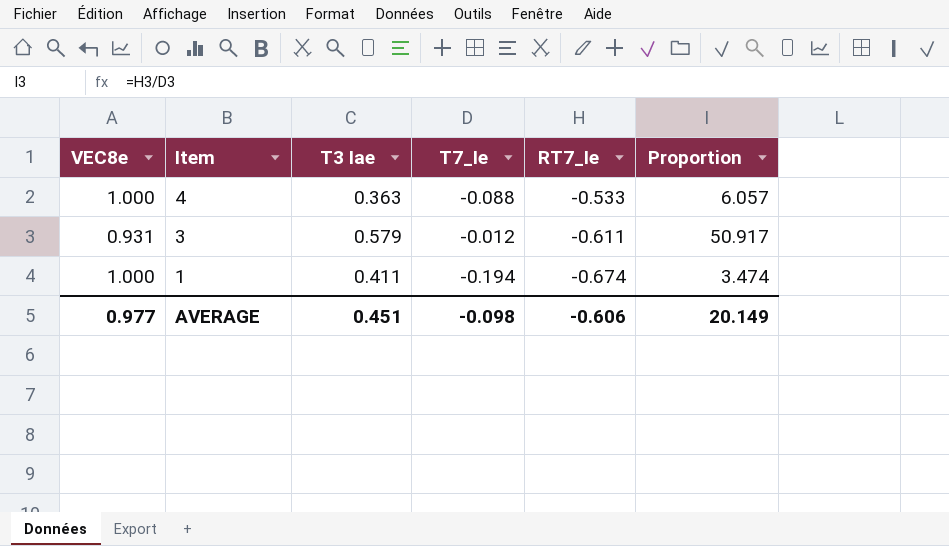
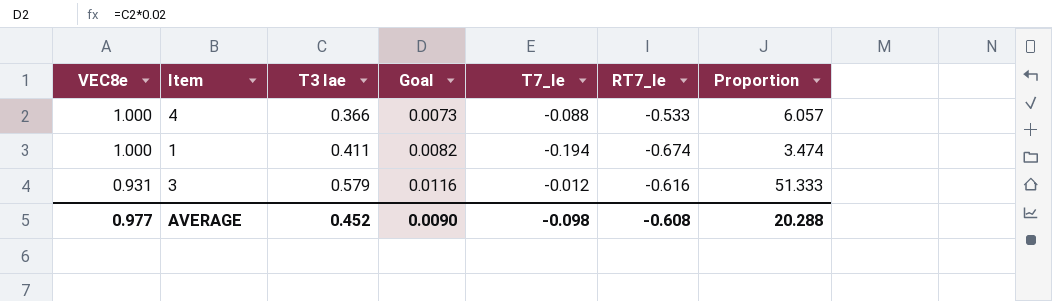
row order: Item descending -> VEC8e descending
column Goal | formula: none -> [T3 Iae] * 0.02
4 | T3 Iae: 0.363 -> 0.366
3 | RT7_Ie: -0.611 -> -0.616
3 | Proportion: 50.917 -> 51.333
AVERAGE | T3 Iae: 0.451 -> 0.452
AVERAGE | RT7_Ie: -0.606 -> -0.608
AVERAGE | Proportion: 20.149 -> 20.288

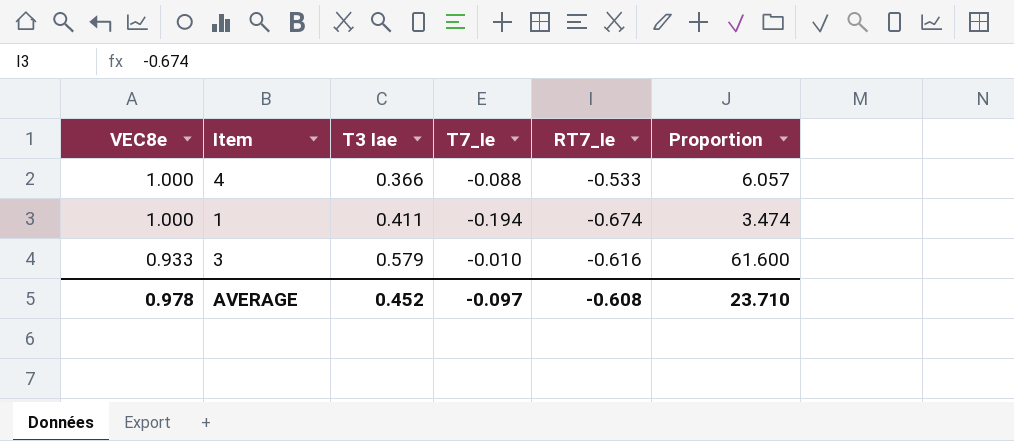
column Goal | formula: [T3 Iae] * 0.02 -> none
3 | VEC8e: 0.931 -> 0.933
3 | T7_Ie: -0.012 -> -0.010
3 | Proportion: 51.333 -> 61.600
AVERAGE | VEC8e: 0.977 -> 0.978
AVERAGE | T7_Ie: -0.098 -> -0.097
AVERAGE | Proportion: 20.288 -> 23.710

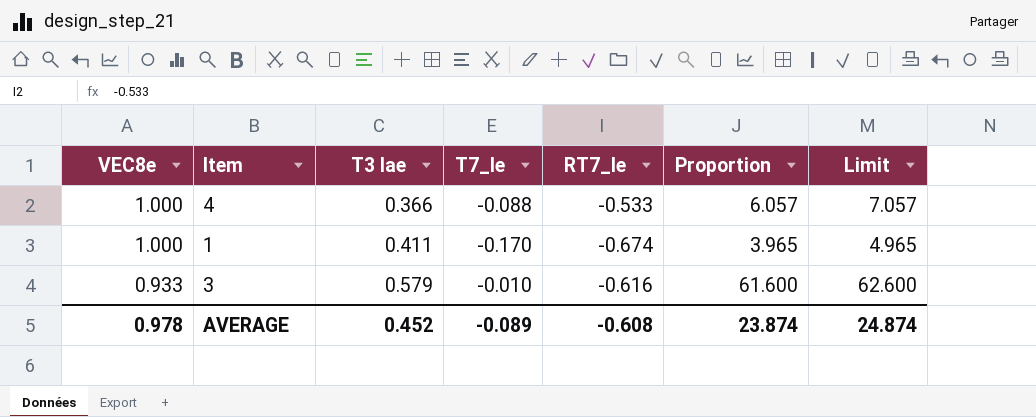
column Limit | formula: none -> [Proportion] + 1
1 | T7_Ie: -0.194 -> -0.170
1 | Proportion: 3.474 -> 3.965
AVERAGE | T7_Ie: -0.097 -> -0.089
AVERAGE | Proportion: 23.710 -> 23.874

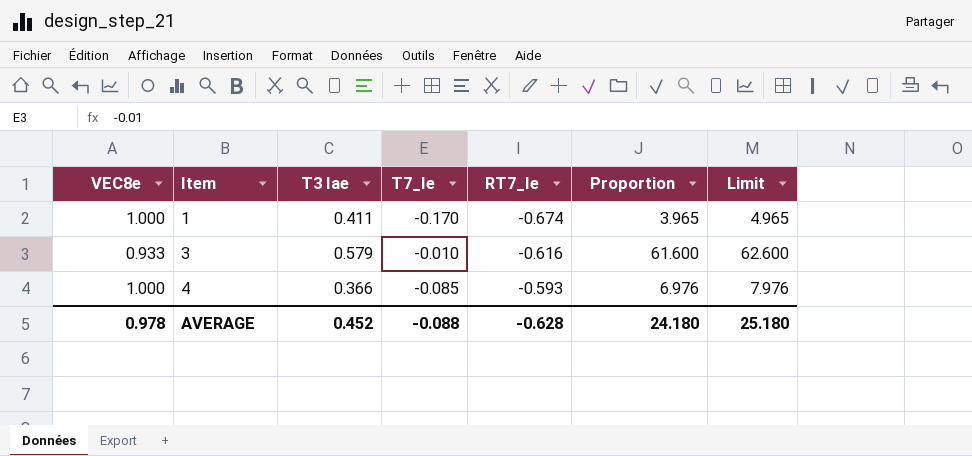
row order: VEC8e descending -> Item ascending
4 | T7_Ie: -0.088 -> -0.085
4 | RT7_Ie: -0.533 -> -0.593
4 | Proportion: 6.057 -> 6.976
4 | Limit: 7.057 -> 7.976
AVERAGE | T7_Ie: -0.089 -> -0.088
AVERAGE | RT7_Ie: -0.608 -> -0.628
AVERAGE | Proportion: 23.874 -> 24.180
AVERAGE | Limit: 24.874 -> 25.180

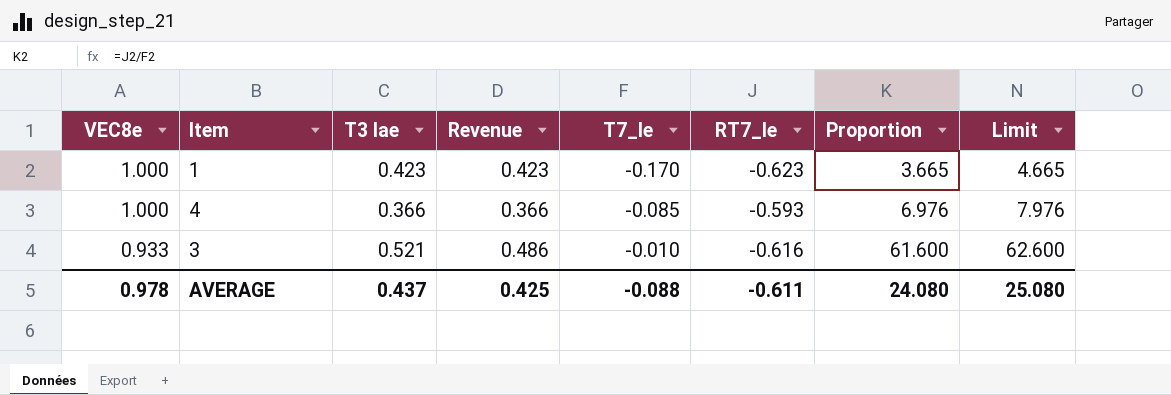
row order: Item ascending -> VEC8e descending
column Revenue | formula: none -> [VEC8e] * [T3 Iae]
1 | T3 Iae: 0.411 -> 0.423
1 | RT7_Ie: -0.674 -> -0.623
1 | Proportion: 3.965 -> 3.665
1 | Limit: 4.965 -> 4.665
3 | T3 Iae: 0.579 -> 0.521
AVERAGE | T3 Iae: 0.452 -> 0.437
AVERAGE | RT7_Ie: -0.628 -> -0.611
AVERAGE | Proportion: 24.180 -> 24.080
AVERAGE | Limit: 25.180 -> 25.080

